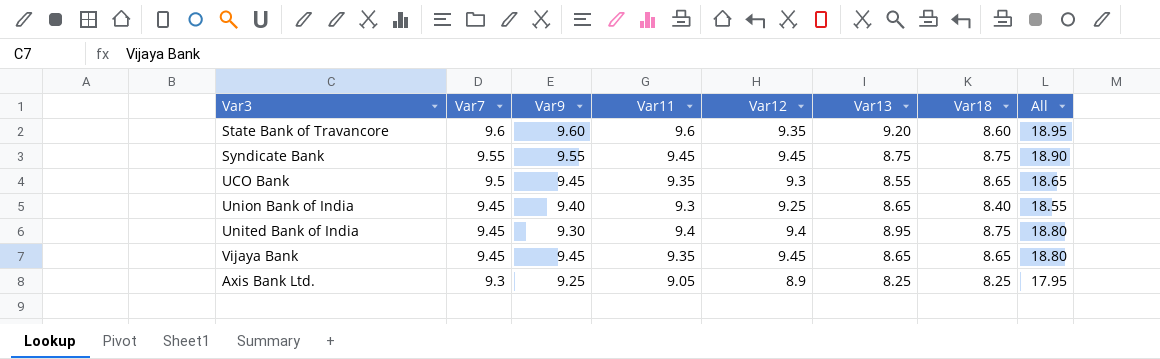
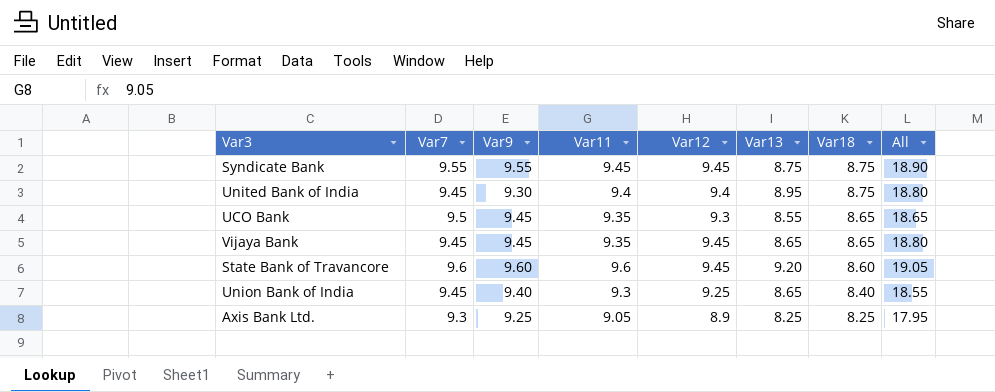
row order: Var7 descending -> Var18 descending
State Bank of Travancore | Var12: 9.35 -> 9.45
State Bank of Travancore | All: 18.95 -> 19.05

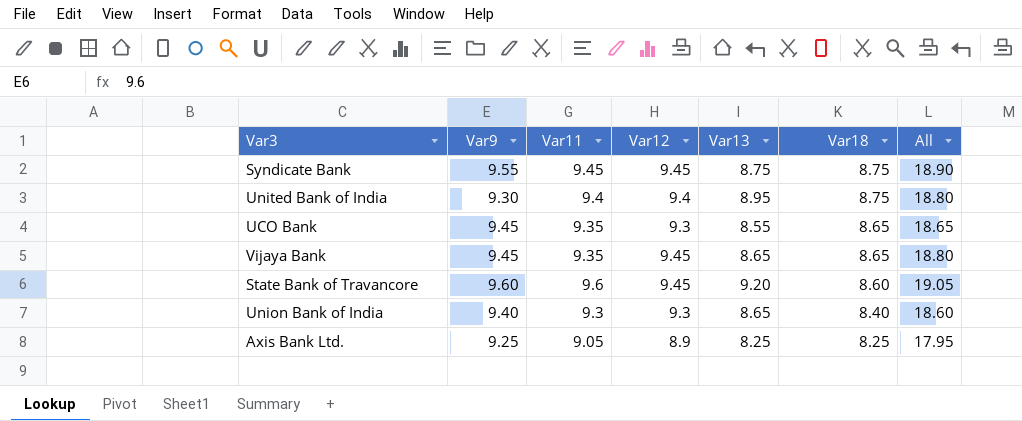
column Var7 | position: 2 -> none
Union Bank of India | Var12: 9.25 -> 9.3
Union Bank of India | All: 18.55 -> 18.60

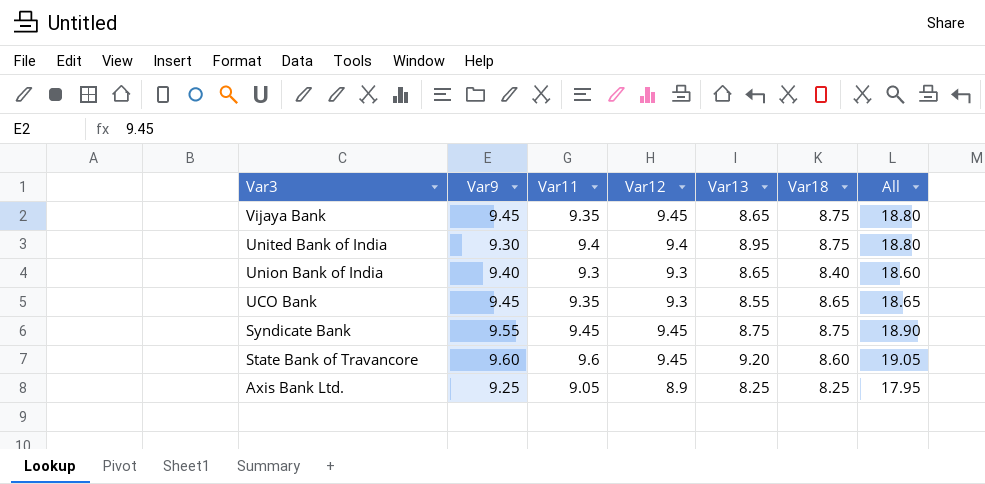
row order: Var18 descending -> Var3 descending
Vijaya Bank | Var18: 8.65 -> 8.75

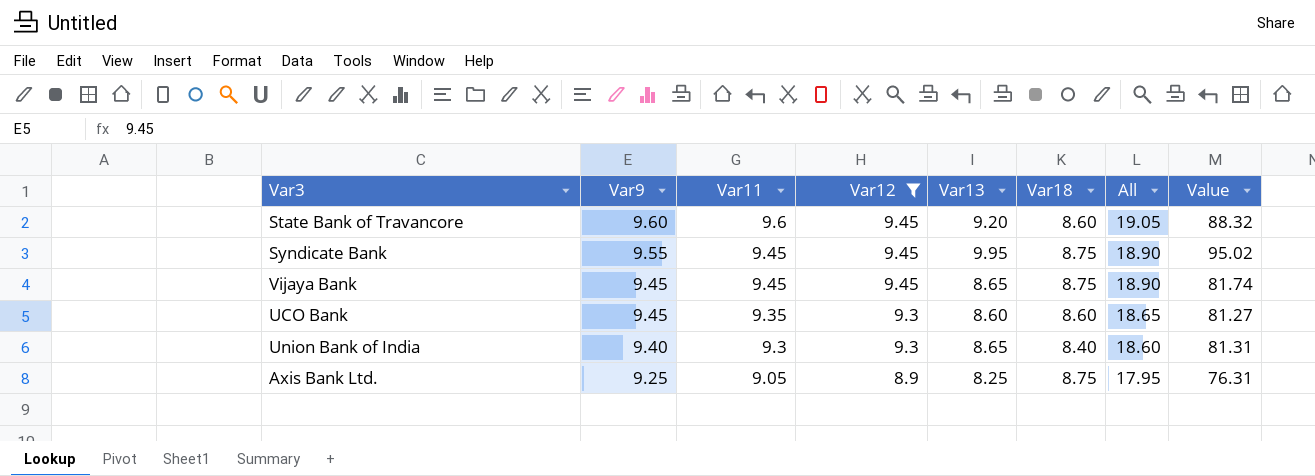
filter: none -> Var12 != 9.4
row order: Var3 descending -> Var9 descending
column Value | formula: none -> [Var9] * [Var13]
Syndicate Bank | Var13: 8.75 -> 9.95
Vijaya Bank | Var11: 9.35 -> 9.45
Vijaya Bank | All: 18.80 -> 18.90
UCO Bank | Var13: 8.55 -> 8.60
UCO Bank | Var18: 8.65 -> 8.60
Axis Bank Ltd. | Var18: 8.25 -> 8.75

